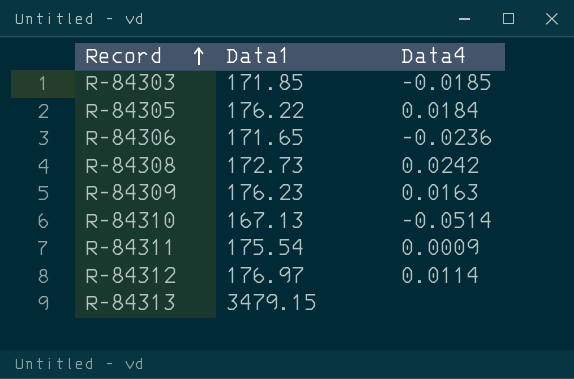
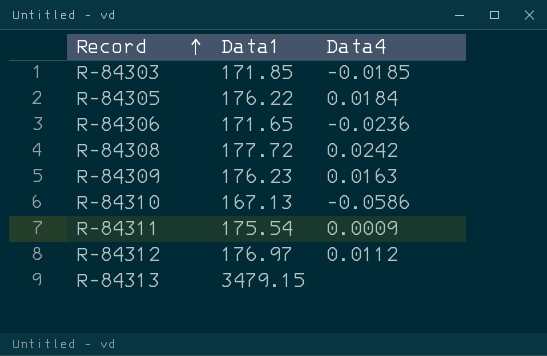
R-84308 | Data1: 172.73 -> 177.72
R-84310 | Data4: -0.0514 -> -0.0586
R-84312 | Data4: 0.0114 -> 0.0112

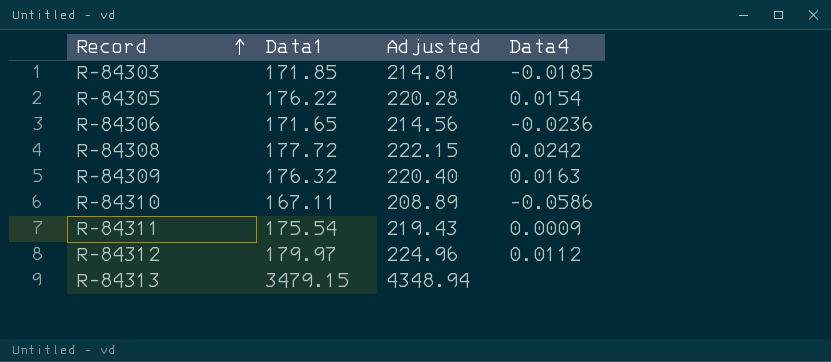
column Adjusted | formula: none -> [Data1] * 1.25
R-84305 | Data4: 0.0184 -> 0.0154
R-84309 | Data1: 176.23 -> 176.32
R-84310 | Data1: 167.13 -> 167.11
R-84312 | Data1: 176.97 -> 179.97

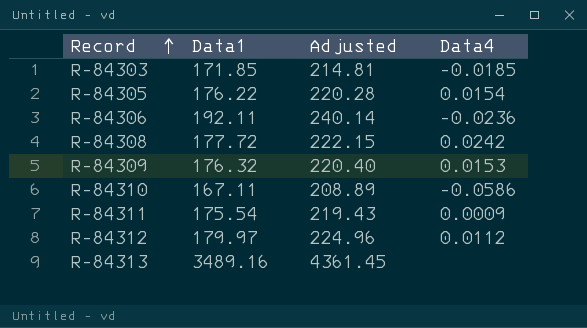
R-84306 | Data1: 171.65 -> 192.11
R-84306 | Adjusted: 214.56 -> 240.14
R-84309 | Data4: 0.0163 -> 0.0153
R-84313 | Data1: 3479.15 -> 3489.16
R-84313 | Adjusted: 4348.94 -> 4361.45

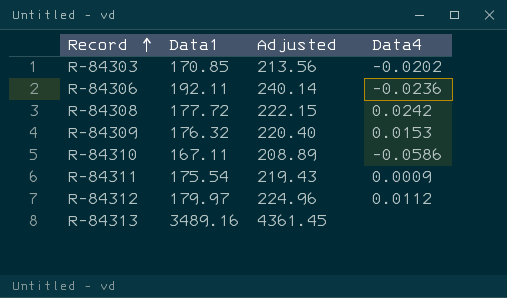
row R-84305: 176.22 | 220.28 | 0.0154 -> none
R-84303 | Data1: 171.85 -> 170.85
R-84303 | Adjusted: 214.81 -> 213.56
R-84303 | Data4: -0.0185 -> -0.0202

